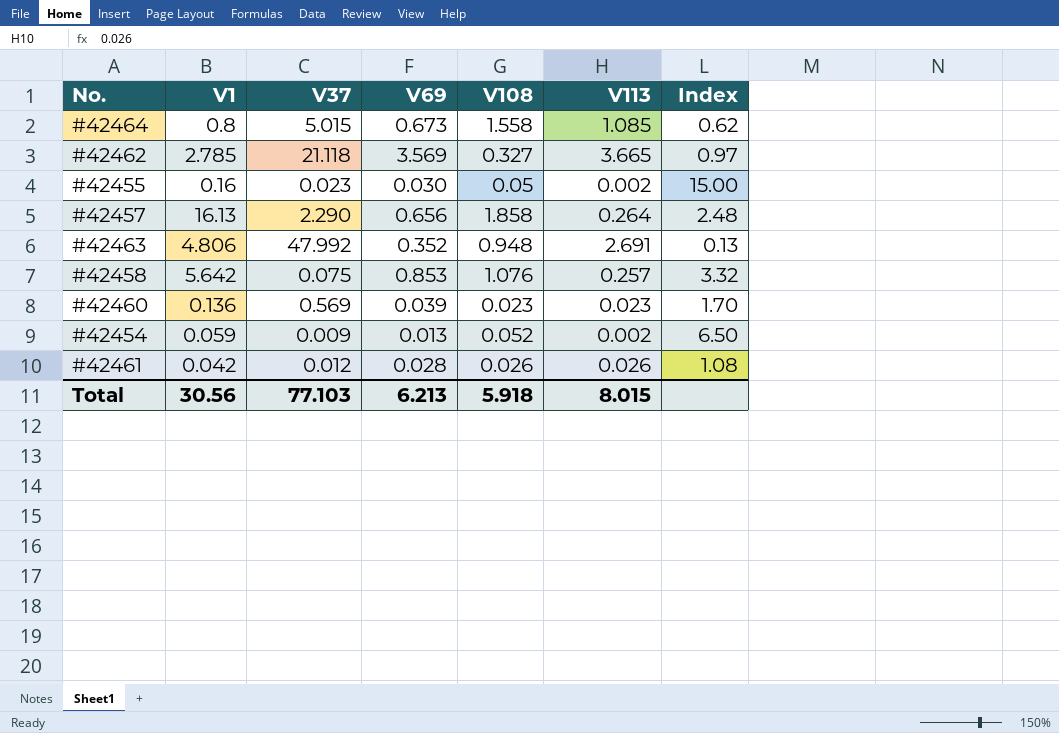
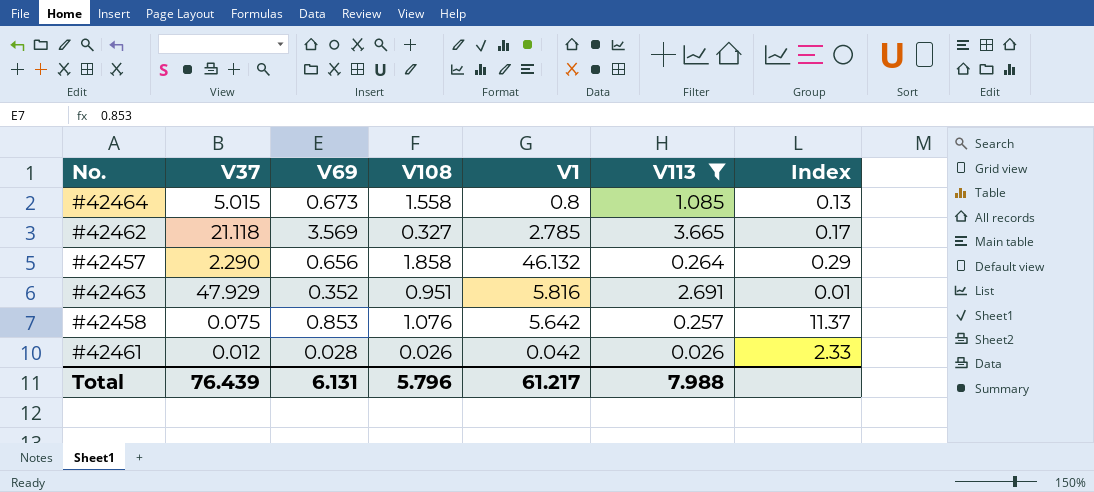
filter: none -> V113 >= 0.026
column V1 | position: 2 -> 5
column Index | formula: [V69] / [V113] -> [V69] / [V37]
#42457 | V1: 16.13 -> 46.132
#42463 | V37: 47.992 -> 47.929
#42463 | V108: 0.948 -> 0.951
#42463 | V1: 4.806 -> 5.816
Total | V37: 77.103 -> 76.439
Total | V69: 6.213 -> 6.131
Total | V108: 5.918 -> 5.796
Total | V1: 30.56 -> 61.217
Total | V113: 8.015 -> 7.988

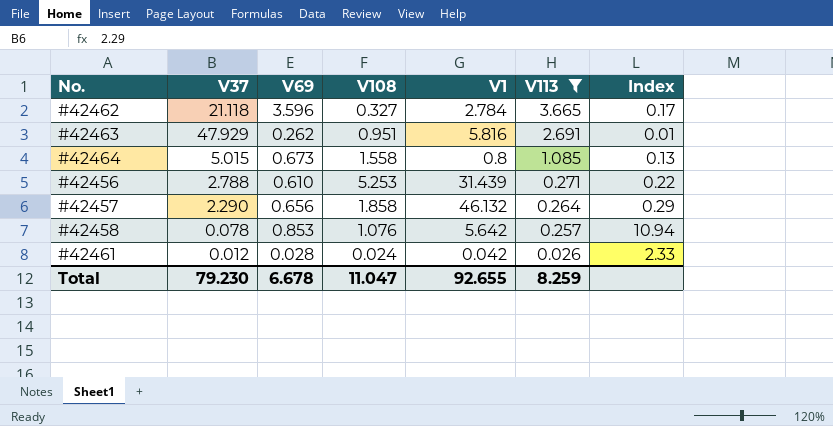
row order: none -> V113 descending
#42462 | V69: 3.569 -> 3.596
#42462 | V1: 2.785 -> 2.784
#42463 | V69: 0.352 -> 0.262
row #42456: none -> 2.788 | 0.610 | 5.253 | 31.439 | 0.271 | 0.22
#42458 | V37: 0.075 -> 0.078
#42458 | Index: 11.37 -> 10.94
#42461 | V108: 0.026 -> 0.024
Total | V37: 76.439 -> 79.230
Total | V69: 6.131 -> 6.678
Total | V108: 5.796 -> 11.047
Total | V1: 61.217 -> 92.655
Total | V113: 7.988 -> 8.259

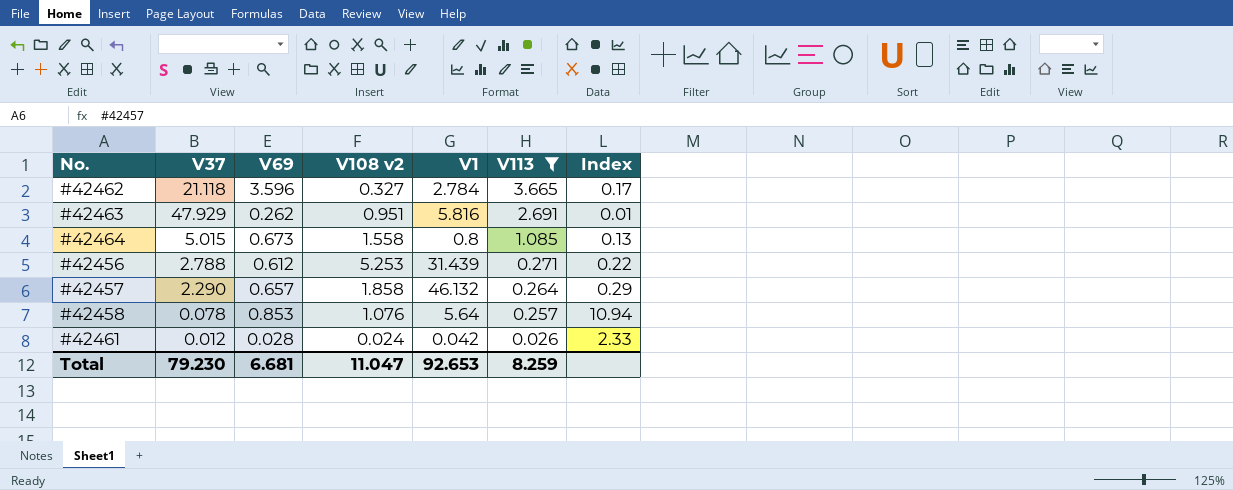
column name: V108 -> V108 v2
#42456 | V69: 0.610 -> 0.612
#42457 | V69: 0.656 -> 0.657
#42458 | V1: 5.642 -> 5.64
Total | V69: 6.678 -> 6.681
Total | V1: 92.655 -> 92.653

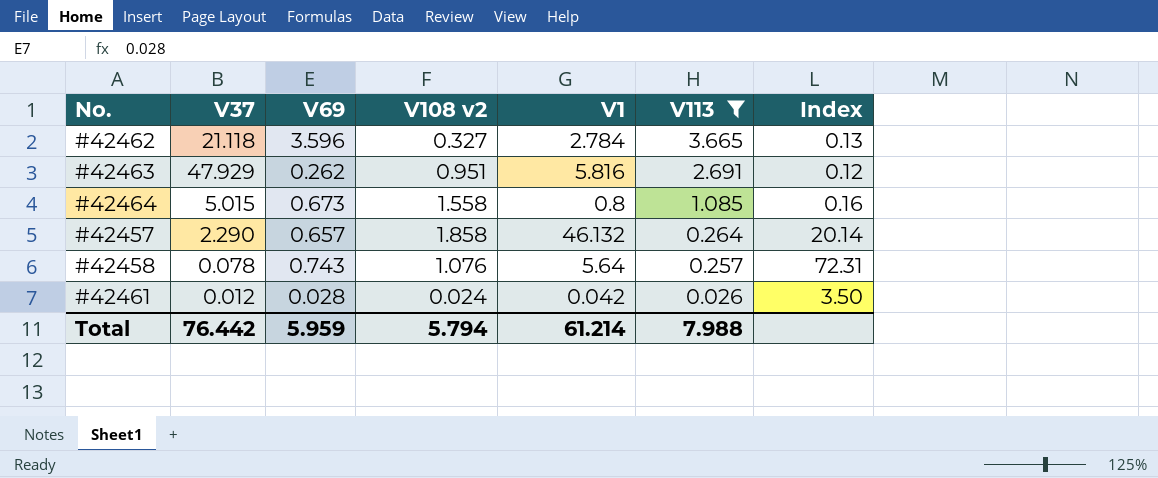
column Index | formula: [V69] / [V37] -> [V1] / [V37]
row #42456: 2.788 | 0.612 | 5.253 | 31.439 | 0.271 | 0.22 -> none
#42458 | V69: 0.853 -> 0.743
Total | V37: 79.230 -> 76.442
Total | V69: 6.681 -> 5.959
Total | V108 v2: 11.047 -> 5.794
Total | V1: 92.653 -> 61.214
Total | V113: 8.259 -> 7.988

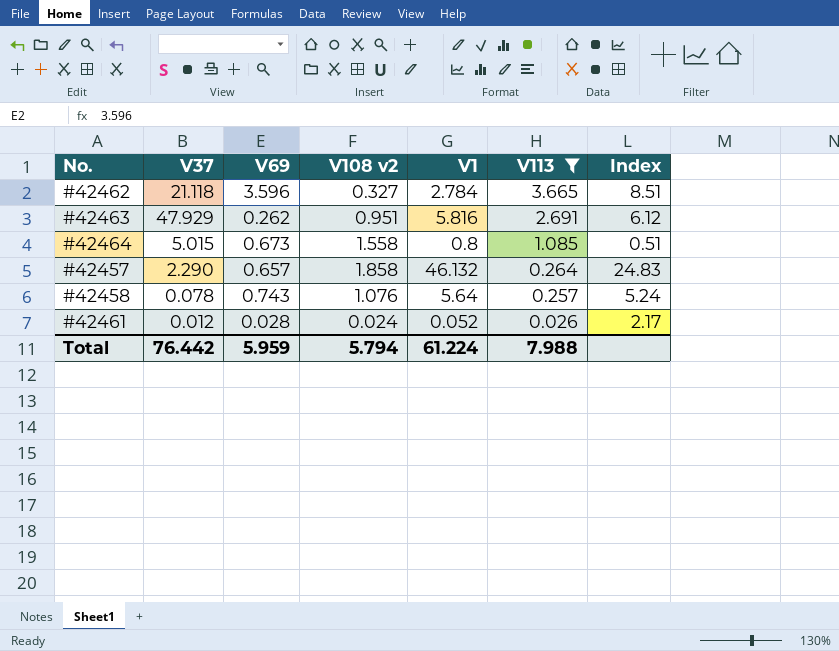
column Index | formula: [V1] / [V37] -> [V1] / [V108 v2]
#42461 | V1: 0.042 -> 0.052
Total | V1: 61.214 -> 61.224

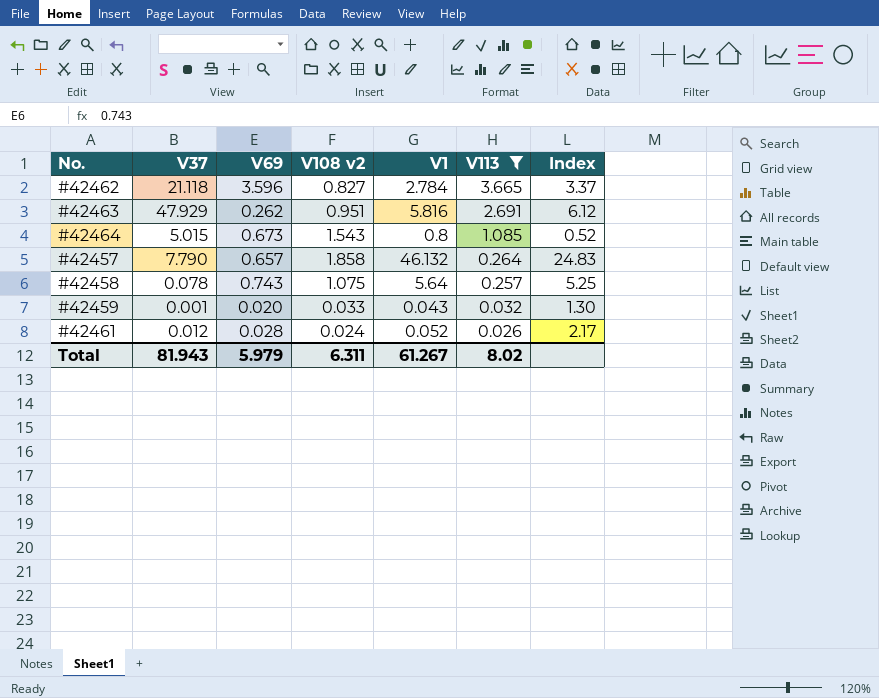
#42462 | V108 v2: 0.327 -> 0.827
#42462 | Index: 8.51 -> 3.37
#42464 | V108 v2: 1.558 -> 1.543
#42464 | Index: 0.51 -> 0.52
#42457 | V37: 2.290 -> 7.790
#42458 | V108 v2: 1.076 -> 1.075
#42458 | Index: 5.24 -> 5.25
row #42459: none -> 0.001 | 0.020 | 0.033 | 0.043 | 0.032 | 1.30
Total | V37: 76.442 -> 81.943
Total | V69: 5.959 -> 5.979
Total | V108 v2: 5.794 -> 6.311
Total | V1: 61.224 -> 61.267
Total | V113: 7.988 -> 8.02

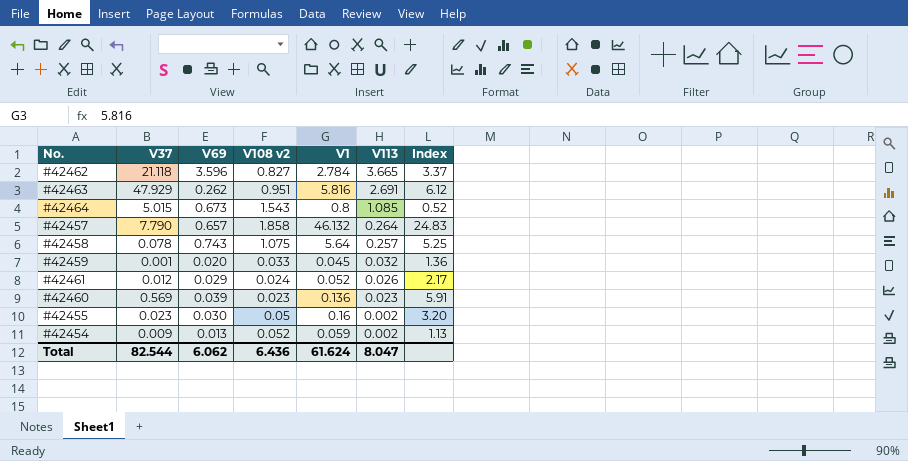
filter: V113 >= 0.026 -> none
#42459 | V1: 0.043 -> 0.045
#42459 | Index: 1.30 -> 1.36
#42461 | V69: 0.028 -> 0.029
Total | V37: 81.943 -> 82.544
Total | V69: 5.979 -> 6.062
Total | V108 v2: 6.311 -> 6.436
Total | V1: 61.267 -> 61.624
Total | V113: 8.02 -> 8.047

